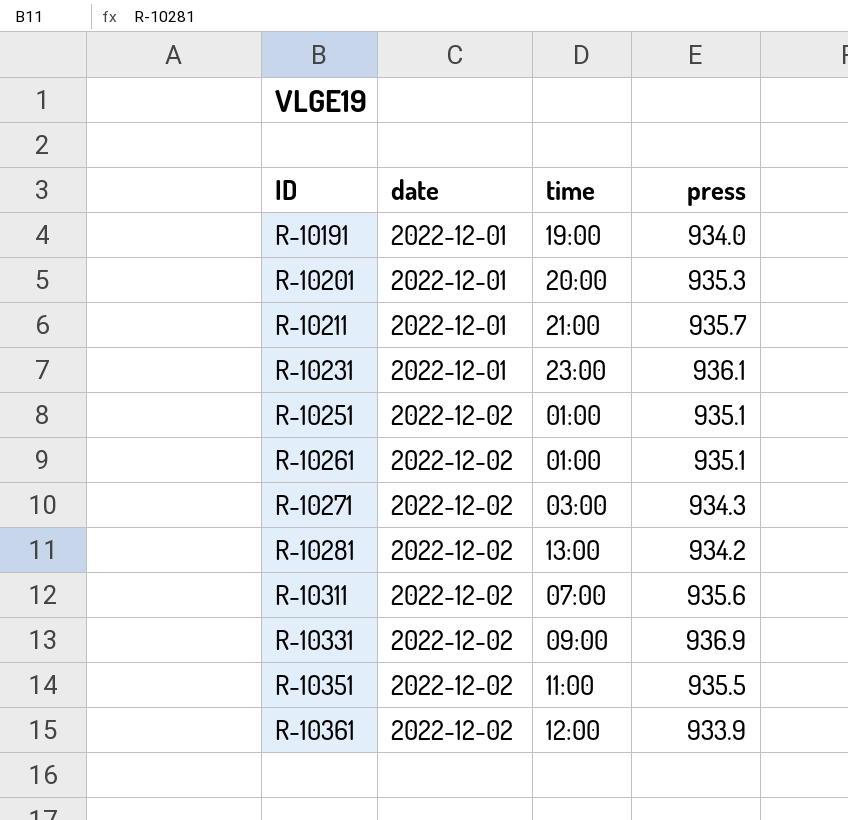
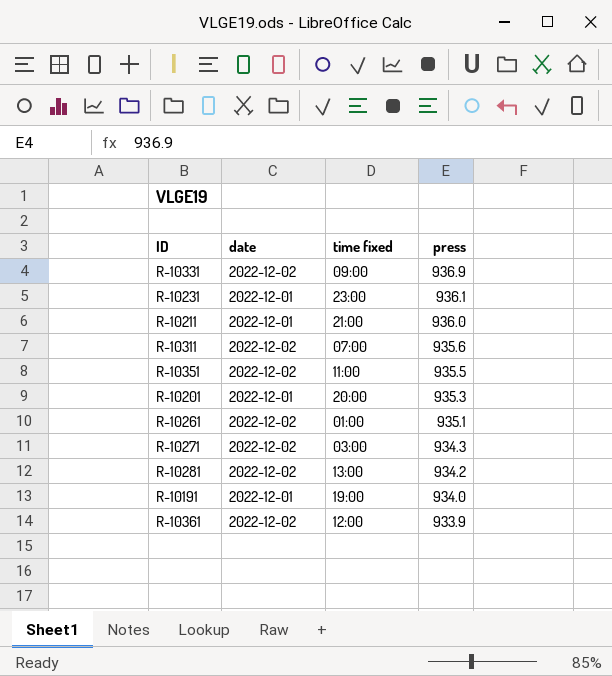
row order: ID ascending -> press descending
column name: time -> time fixed
row R-10251: 2022-12-02 | 01:00 | 935.1 -> none
R-10211 | press: 935.7 -> 936.0

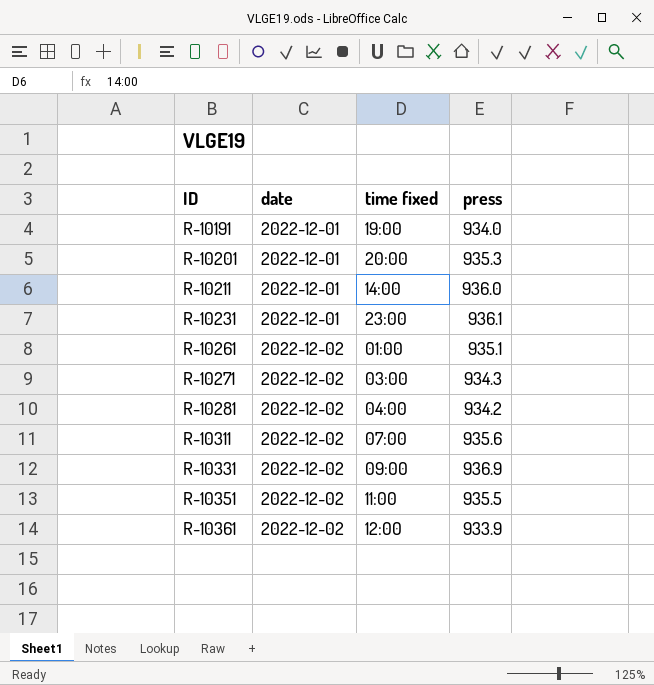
row order: press descending -> ID ascending
R-10211 | time fixed: 21:00 -> 14:00
R-10281 | time fixed: 13:00 -> 04:00

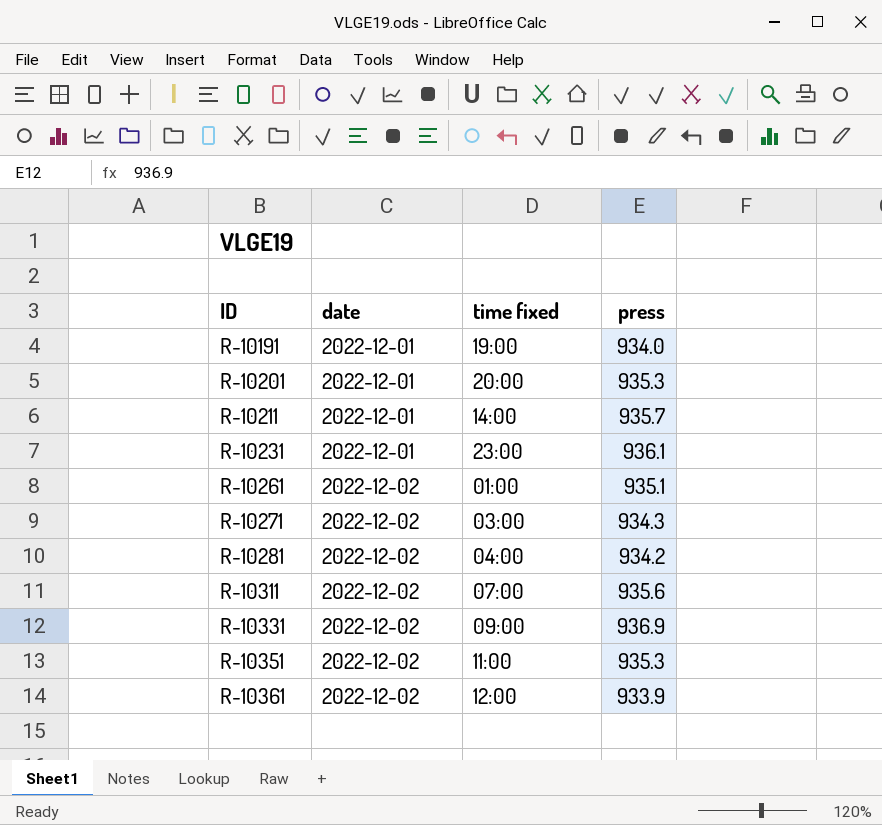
R-10211 | press: 936.0 -> 935.7
R-10351 | press: 935.5 -> 935.3

